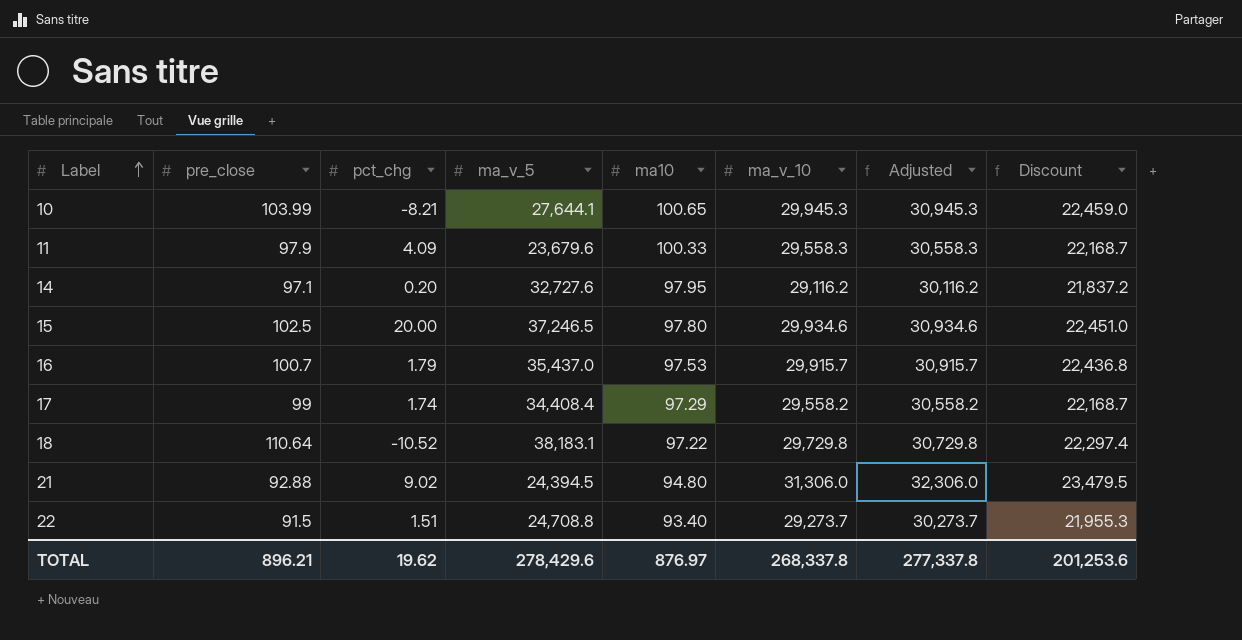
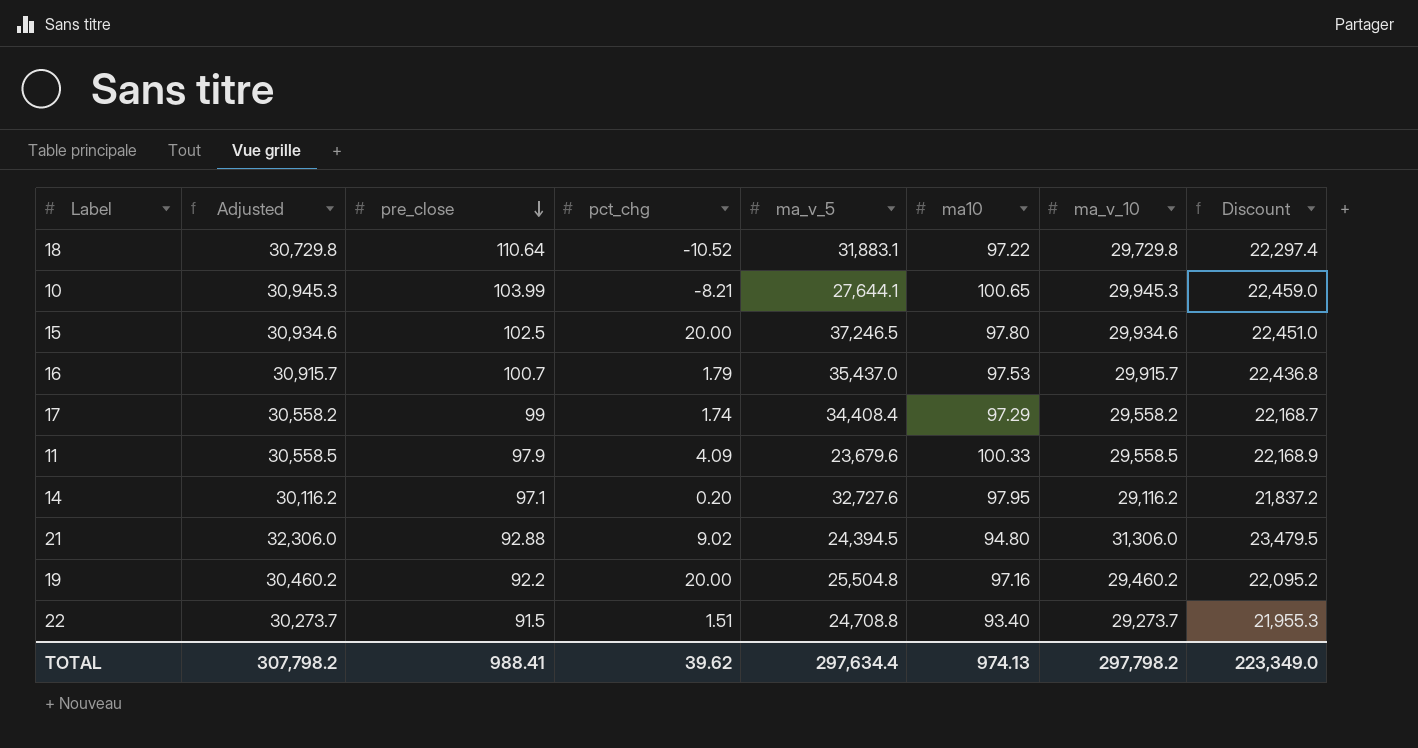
row order: Label ascending -> pre_close descending
column Adjusted | position: 7 -> 2
18 | ma_v_5: 38,183.1 -> 31,883.1
11 | Adjusted: 30,558.3 -> 30,558.5
11 | ma_v_10: 29,558.3 -> 29,558.5
11 | Discount: 22,168.7 -> 22,168.9
row 19: none -> 30,460.2 | 92.2 | 20.00 | 25,504.8 | 97.16 | 29,460.2 | 22,095.2
TOTAL | Adjusted: 277,337.8 -> 307,798.2
TOTAL | pre_close: 896.21 -> 988.41
TOTAL | pct_chg: 19.62 -> 39.62
TOTAL | ma_v_5: 278,429.6 -> 297,634.4
TOTAL | ma10: 876.97 -> 974.13
TOTAL | ma_v_10: 268,337.8 -> 297,798.2
TOTAL | Discount: 201,253.6 -> 223,349.0

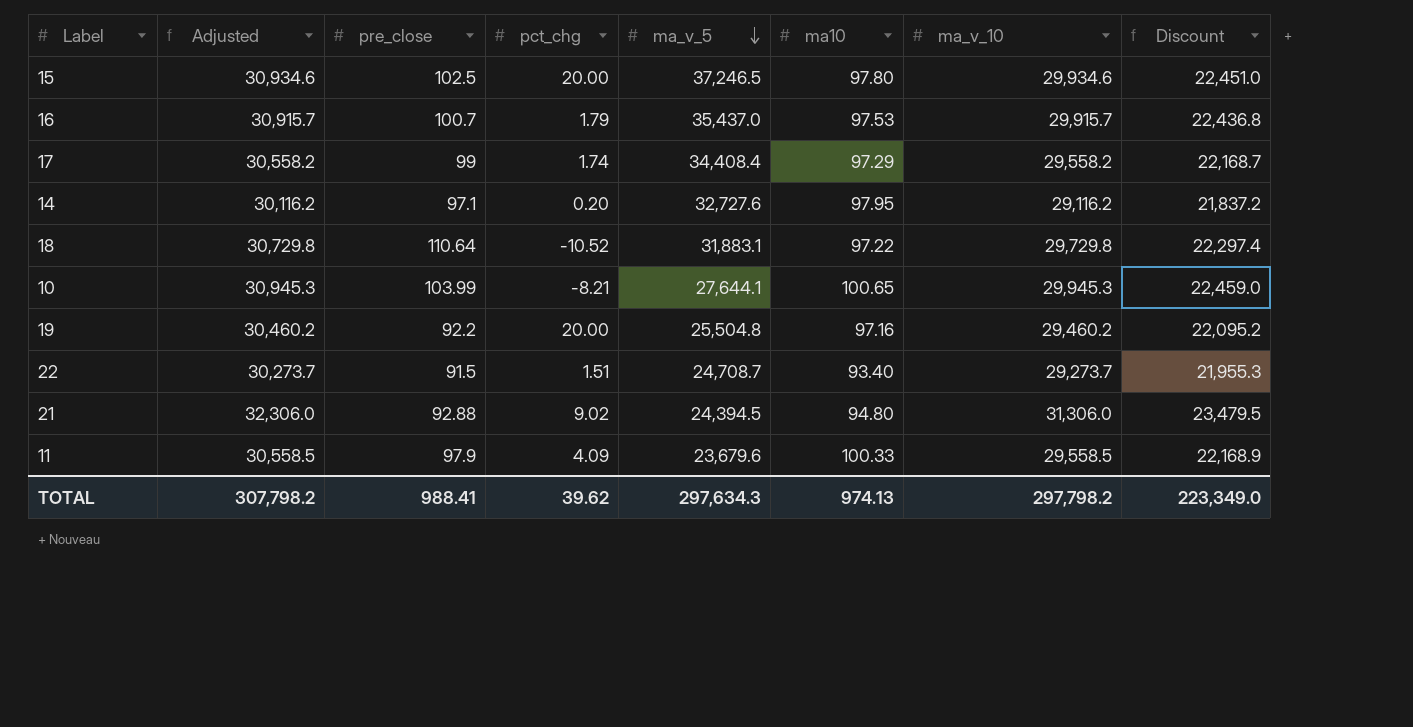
row order: pre_close descending -> ma_v_5 descending
22 | ma_v_5: 24,708.8 -> 24,708.7
TOTAL | ma_v_5: 297,634.4 -> 297,634.3

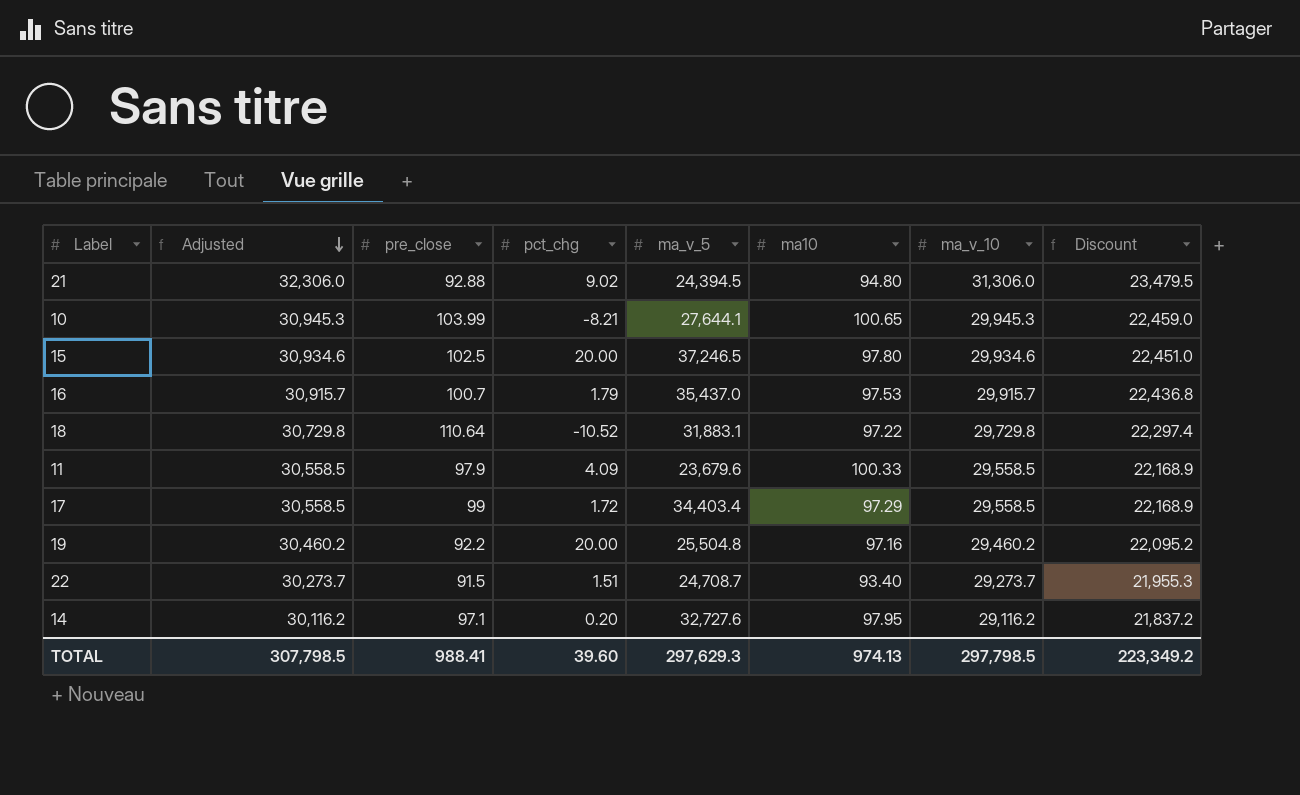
row order: ma_v_5 descending -> Adjusted descending
17 | Adjusted: 30,558.2 -> 30,558.5
17 | pct_chg: 1.74 -> 1.72
17 | ma_v_5: 34,408.4 -> 34,403.4
17 | ma_v_10: 29,558.2 -> 29,558.5
17 | Discount: 22,168.7 -> 22,168.9
TOTAL | Adjusted: 307,798.2 -> 307,798.5
TOTAL | pct_chg: 39.62 -> 39.60
TOTAL | ma_v_5: 297,634.3 -> 297,629.3
TOTAL | ma_v_10: 297,798.2 -> 297,798.5
TOTAL | Discount: 223,349.0 -> 223,349.2

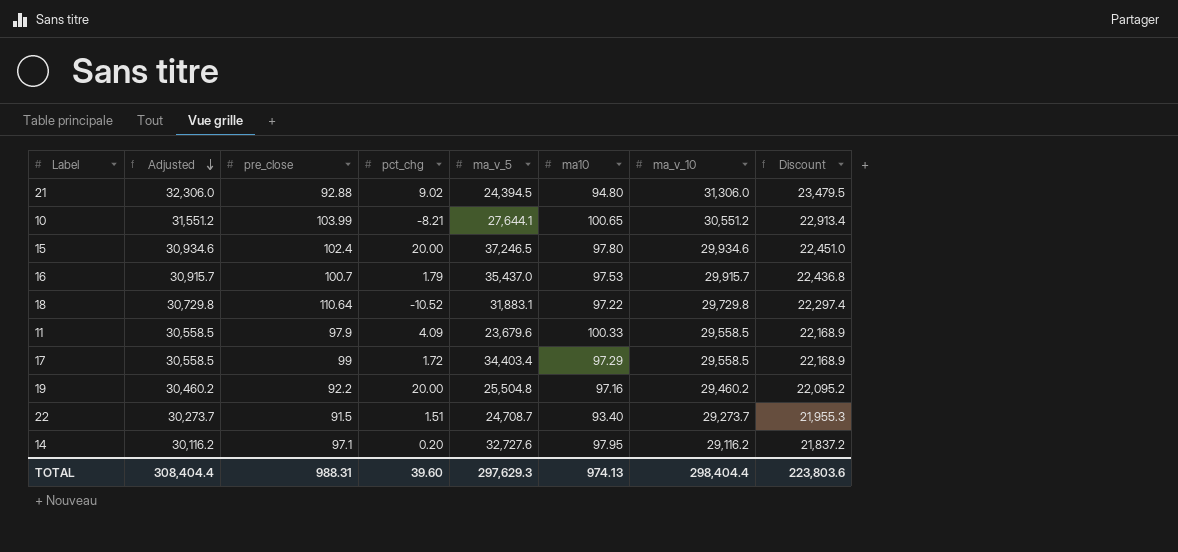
10 | Adjusted: 30,945.3 -> 31,551.2
10 | ma_v_10: 29,945.3 -> 30,551.2
10 | Discount: 22,459.0 -> 22,913.4
15 | pre_close: 102.5 -> 102.4
TOTAL | Adjusted: 307,798.5 -> 308,404.4
TOTAL | pre_close: 988.41 -> 988.31
TOTAL | ma_v_10: 297,798.5 -> 298,404.4
TOTAL | Discount: 223,349.2 -> 223,803.6

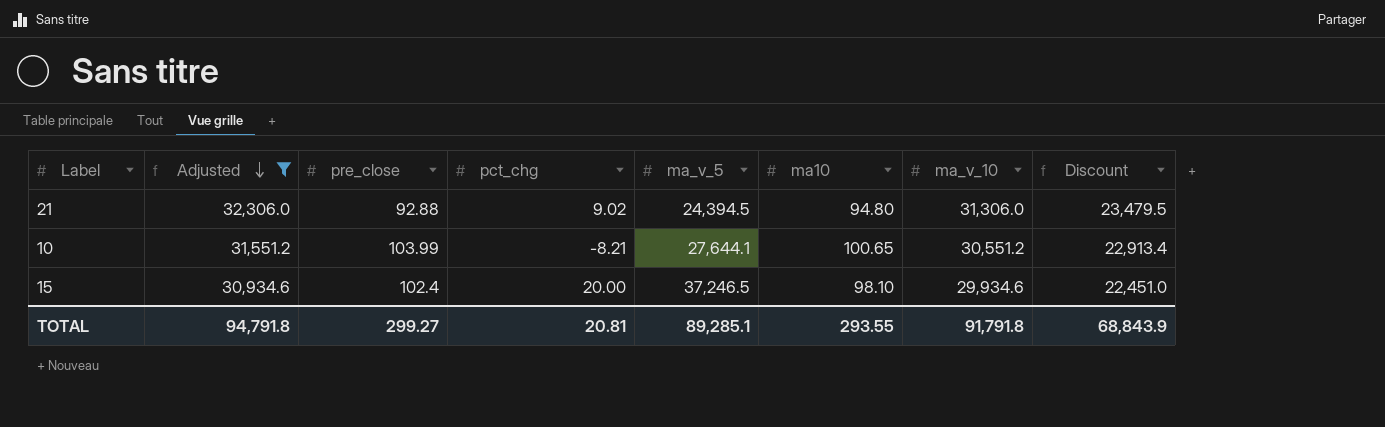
filter: none -> Adjusted >= 30,934.6
15 | ma10: 97.80 -> 98.10
TOTAL | Adjusted: 308,404.4 -> 94,791.8
TOTAL | pre_close: 988.31 -> 299.27
TOTAL | pct_chg: 39.60 -> 20.81
TOTAL | ma_v_5: 297,629.3 -> 89,285.1
TOTAL | ma10: 974.13 -> 293.55
TOTAL | ma_v_10: 298,404.4 -> 91,791.8
TOTAL | Discount: 223,803.6 -> 68,843.9

